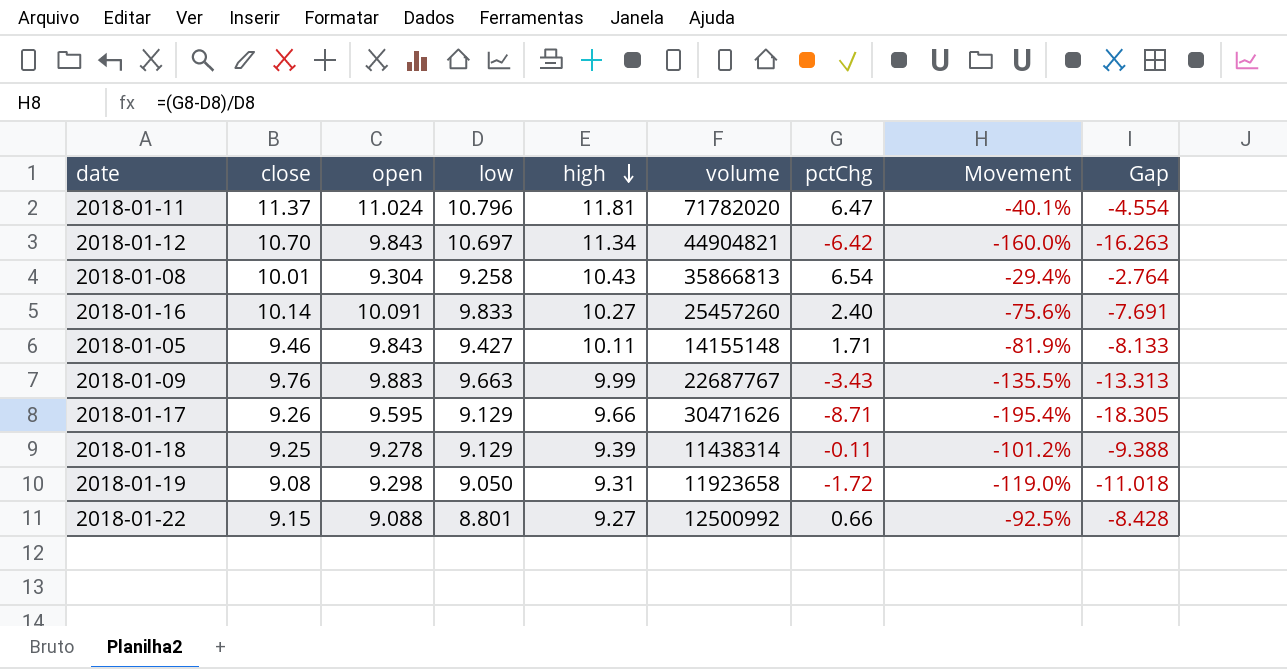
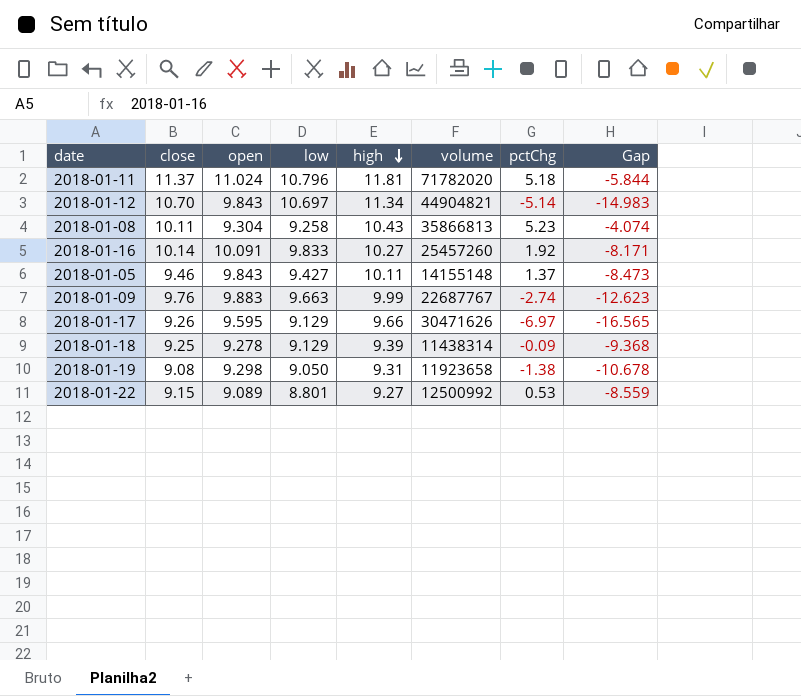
column Movement | formula: ([pctChg] - [low]) / [low] -> none
2018-01-11 | pctChg: 6.47 -> 5.18
2018-01-11 | Gap: -4.554 -> -5.844
2018-01-12 | pctChg: -6.42 -> -5.14
2018-01-12 | Gap: -16.263 -> -14.983
2018-01-08 | close: 10.01 -> 10.11
2018-01-08 | pctChg: 6.54 -> 5.23
2018-01-08 | Gap: -2.764 -> -4.074
2018-01-16 | pctChg: 2.40 -> 1.92
2018-01-16 | Gap: -7.691 -> -8.171
2018-01-05 | pctChg: 1.71 -> 1.37
2018-01-05 | Gap: -8.133 -> -8.473
2018-01-09 | pctChg: -3.43 -> -2.74
2018-01-09 | Gap: -13.313 -> -12.623
2018-01-17 | pctChg: -8.71 -> -6.97
2018-01-17 | Gap: -18.305 -> -16.565
2018-01-18 | pctChg: -0.11 -> -0.09
2018-01-18 | Gap: -9.388 -> -9.368
2018-01-19 | pctChg: -1.72 -> -1.38
2018-01-19 | Gap: -11.018 -> -10.678
2018-01-22 | open: 9.088 -> 9.089
2018-01-22 | pctChg: 0.66 -> 0.53
2018-01-22 | Gap: -8.428 -> -8.559

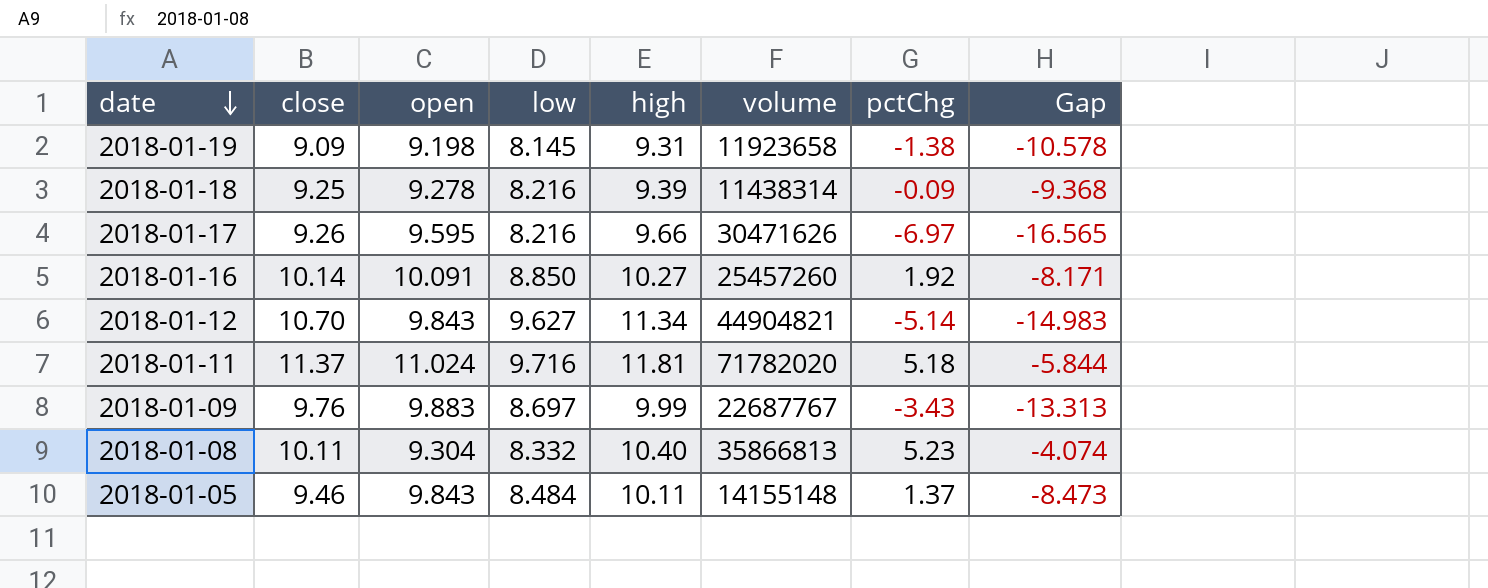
row order: high descending -> date descending
row 2018-01-22: 9.15 | 9.089 | 8.801 | 9.27 | 12500992 | 0.53 | -8.559 -> none
2018-01-19 | close: 9.08 -> 9.09
2018-01-19 | open: 9.298 -> 9.198
2018-01-19 | low: 9.050 -> 8.145
2018-01-19 | Gap: -10.678 -> -10.578
2018-01-18 | low: 9.129 -> 8.216
2018-01-17 | low: 9.129 -> 8.216
2018-01-16 | low: 9.833 -> 8.850
2018-01-12 | low: 10.697 -> 9.627
2018-01-11 | low: 10.796 -> 9.716
2018-01-09 | low: 9.663 -> 8.697
2018-01-09 | pctChg: -2.74 -> -3.43
2018-01-09 | Gap: -12.623 -> -13.313
2018-01-08 | low: 9.258 -> 8.332
2018-01-08 | high: 10.43 -> 10.40
2018-01-05 | low: 9.427 -> 8.484

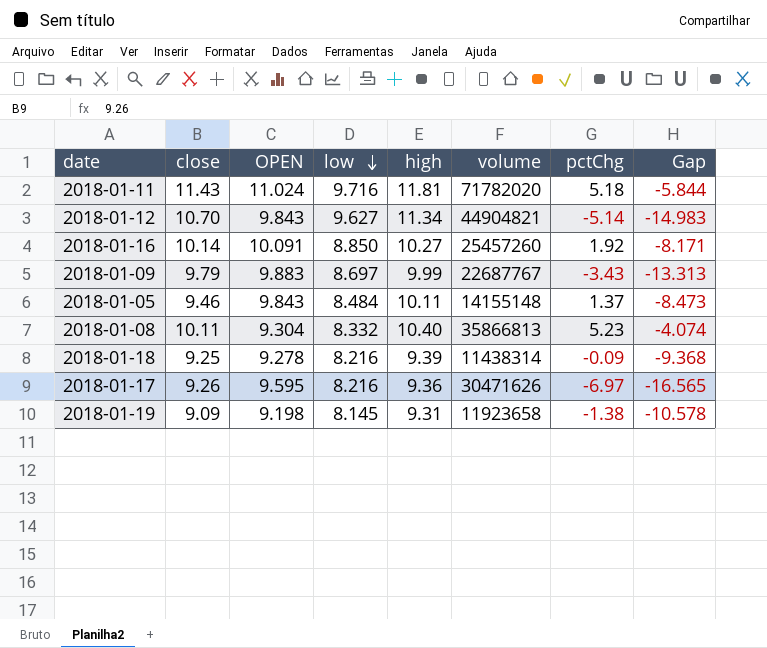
row order: date descending -> low descending
column name: open -> OPEN
2018-01-11 | close: 11.37 -> 11.43
2018-01-09 | close: 9.76 -> 9.79
2018-01-17 | high: 9.66 -> 9.36

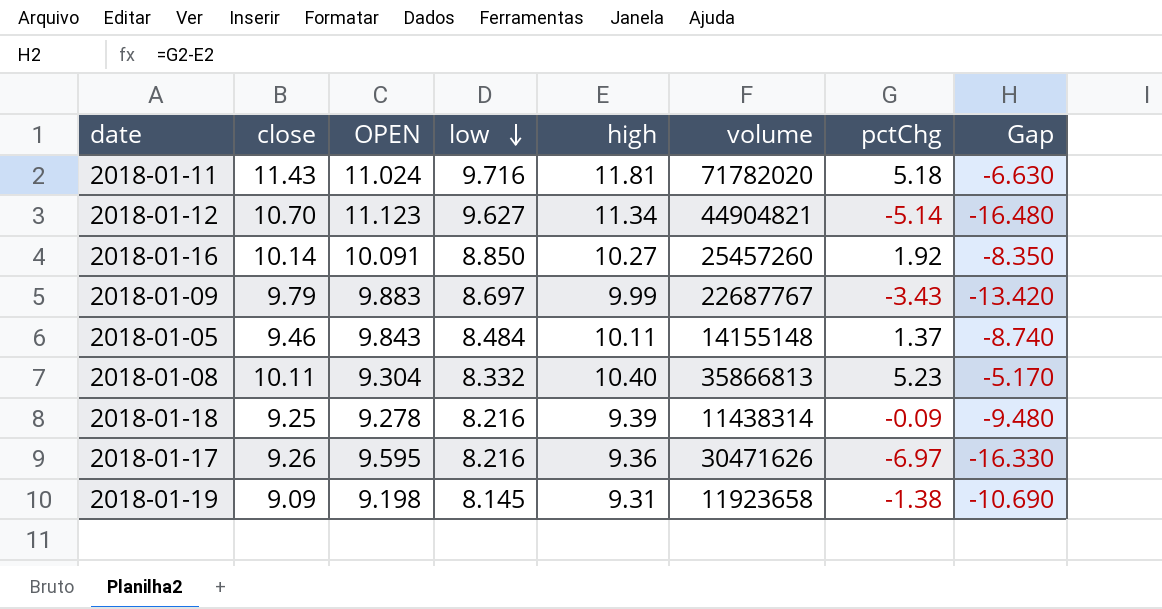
column Gap | formula: [pctChg] - [OPEN] -> [pctChg] - [high]
2018-01-12 | OPEN: 9.843 -> 11.123

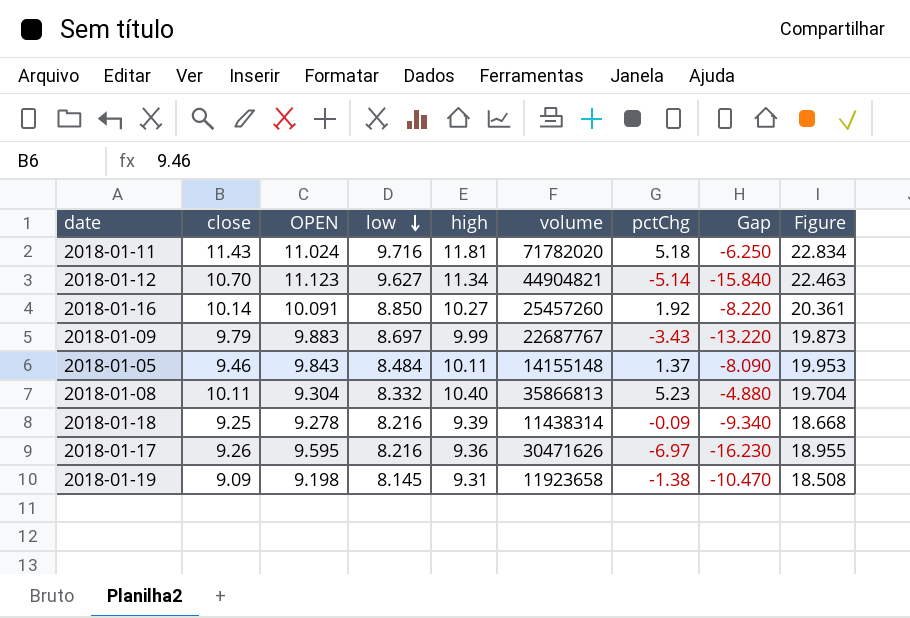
column Gap | formula: [pctChg] - [high] -> [pctChg] - [close]
column Figure | formula: none -> [OPEN] + [high]

